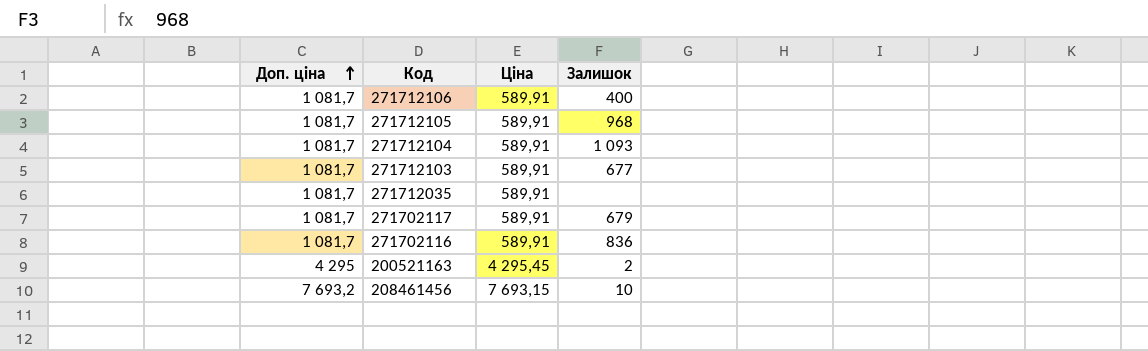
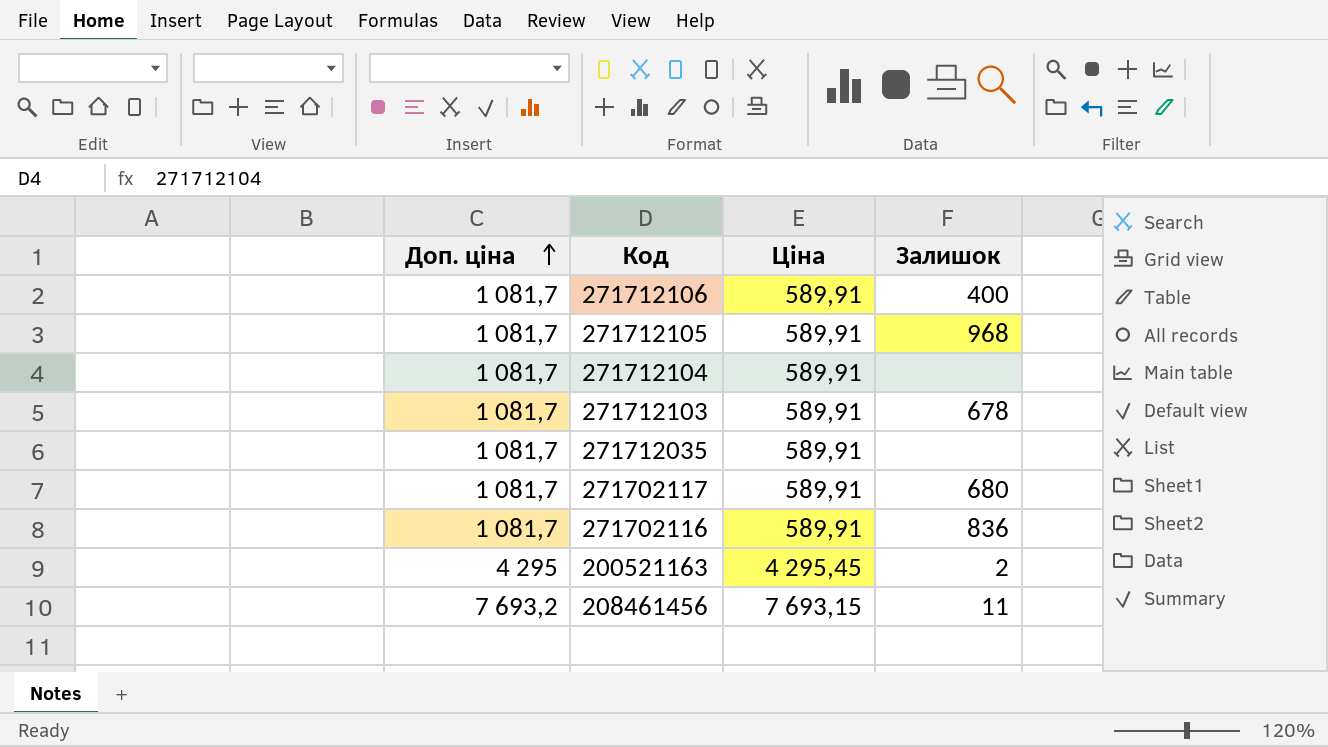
271712104 | Залишок: 1 093 -> none
271712103 | Залишок: 677 -> 678
271702117 | Залишок: 679 -> 680
208461456 | Залишок: 10 -> 11

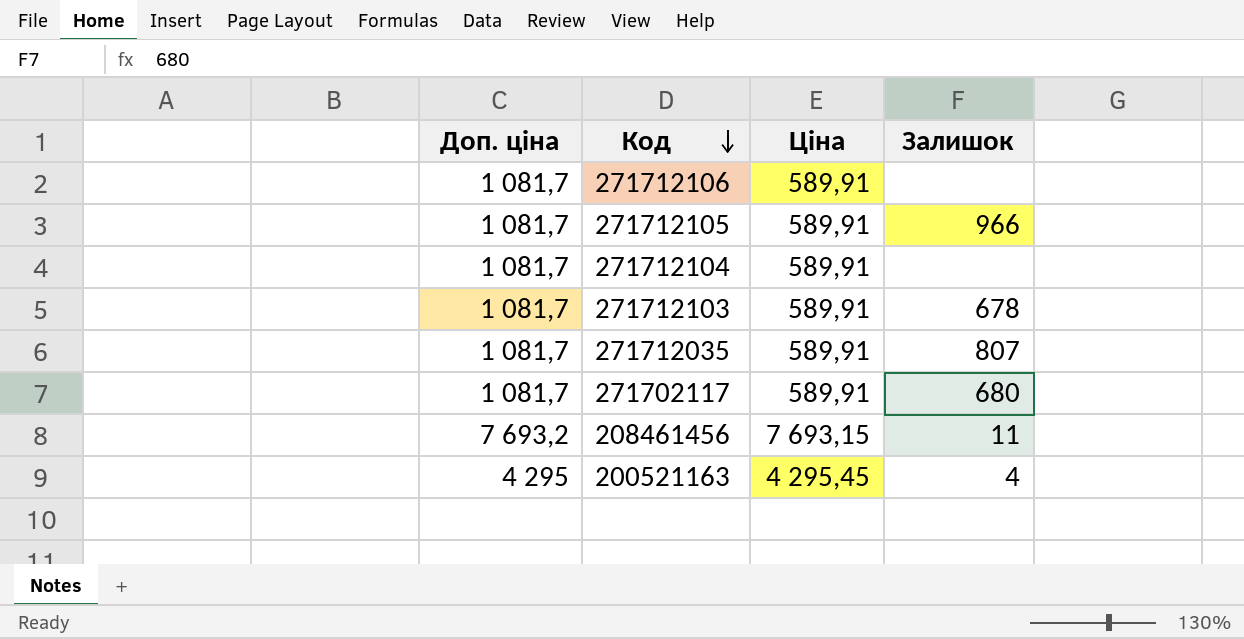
row order: Доп. ціна ascending -> Код descending
row 271702116: 1 081,7 | 589,91 | 836 -> none
271712106 | Залишок: 400 -> none
271712105 | Залишок: 968 -> 966
271712035 | Залишок: none -> 807
200521163 | Залишок: 2 -> 4

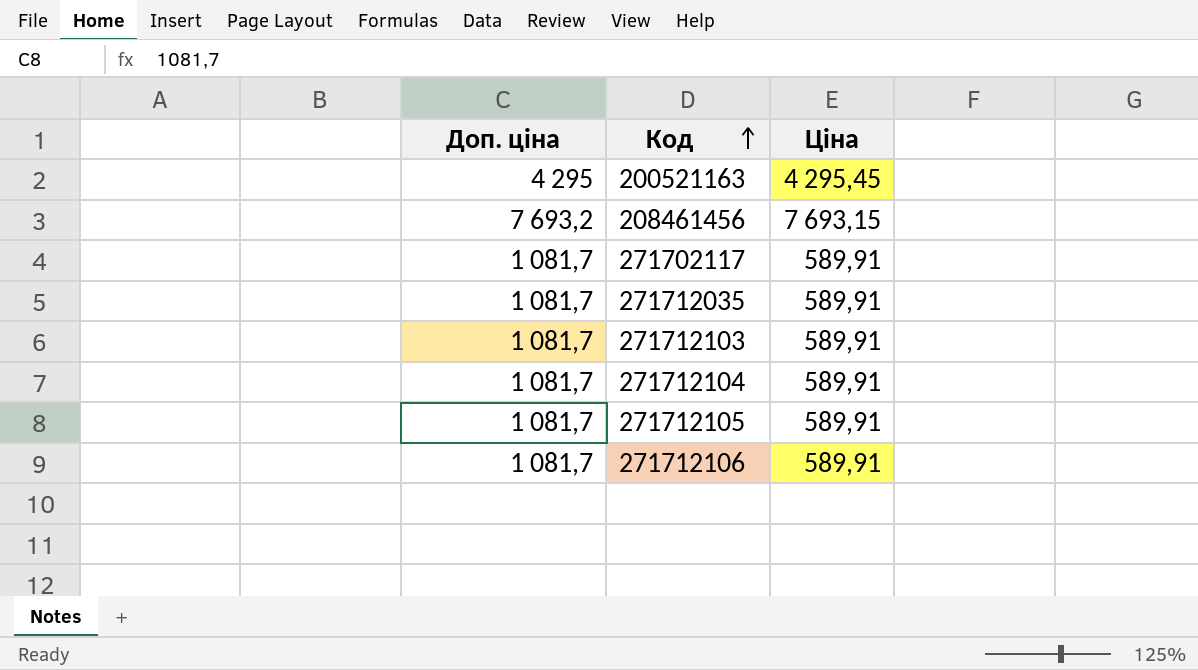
row order: Код descending -> Код ascending
column Залишок | position: 4 -> none

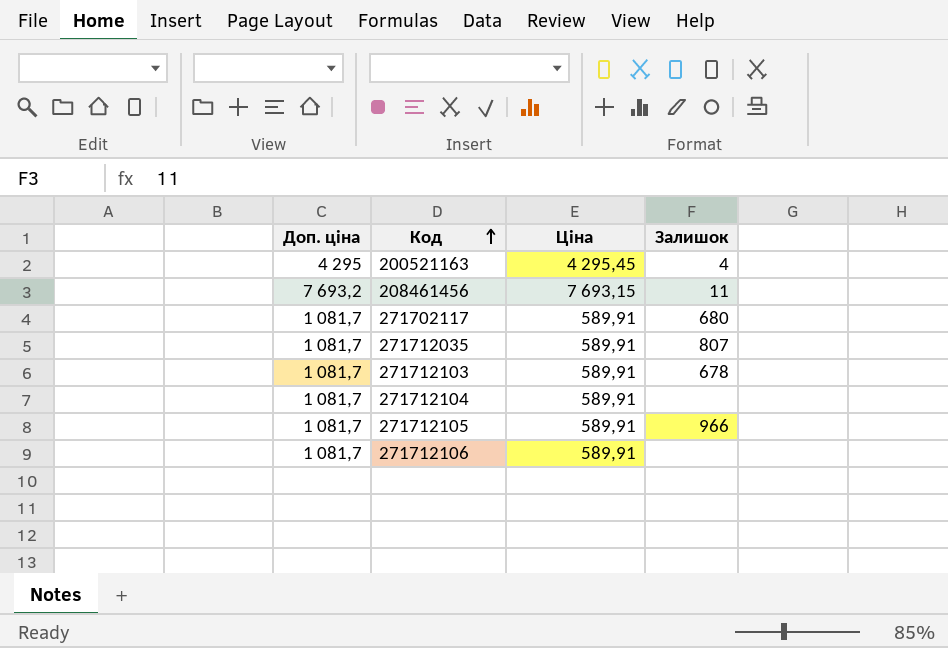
column Залишок | position: none -> 4

